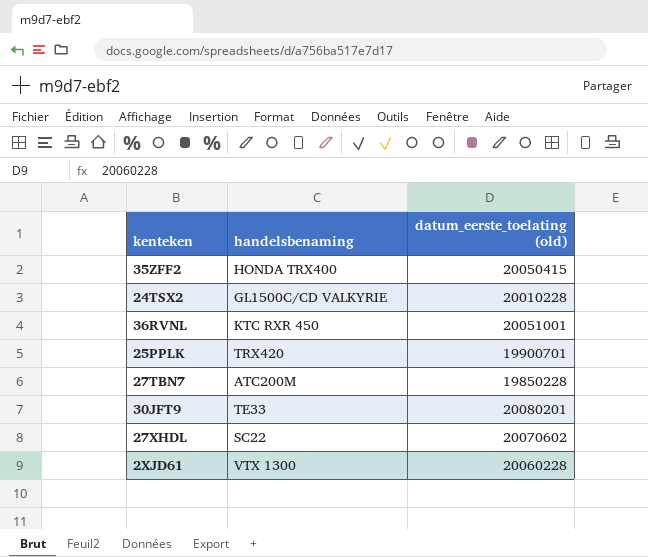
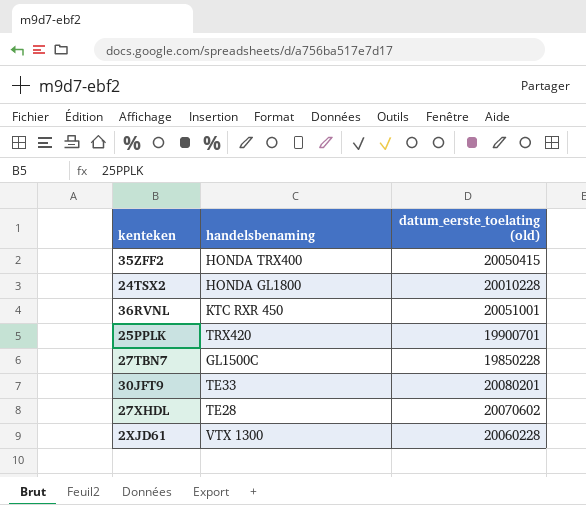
24TSX2 | handelsbenaming: GL1500C/CD VALKYRIE -> HONDA GL1800
27TBN7 | handelsbenaming: ATC200M -> GL1500C
27XHDL | handelsbenaming: SC22 -> TE28

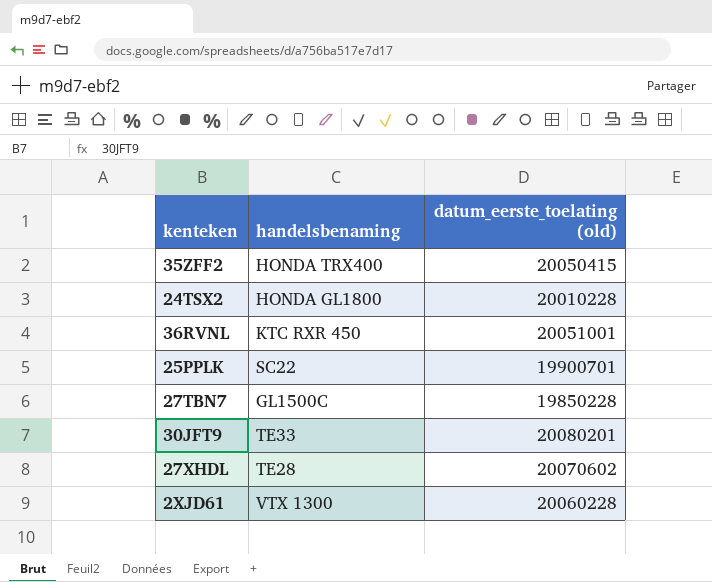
25PPLK | handelsbenaming: TRX420 -> SC22

